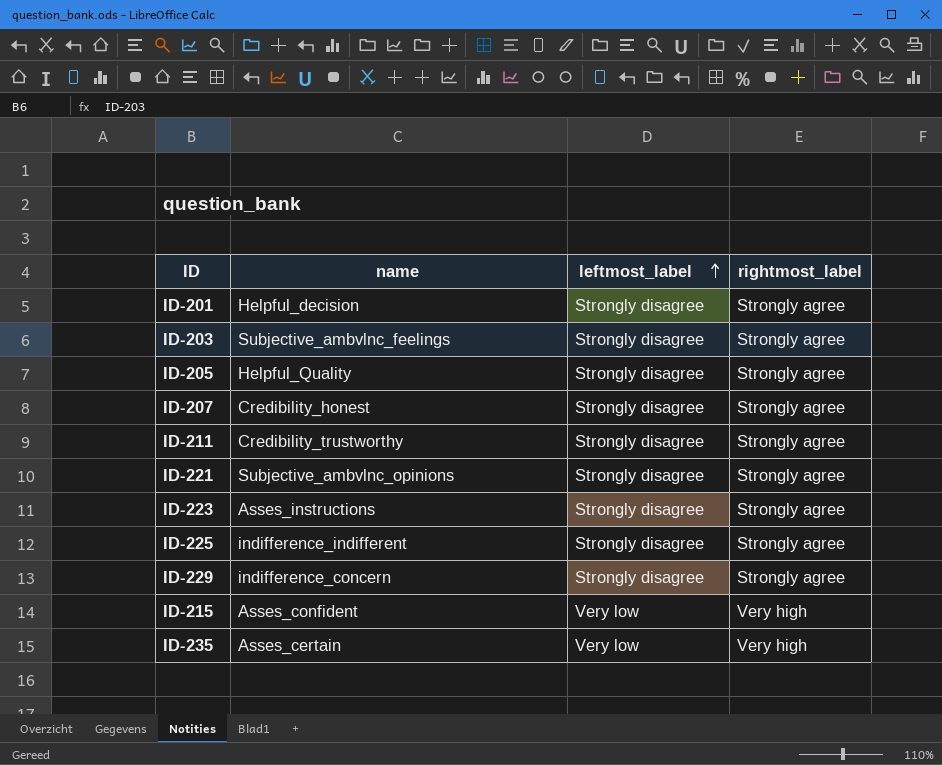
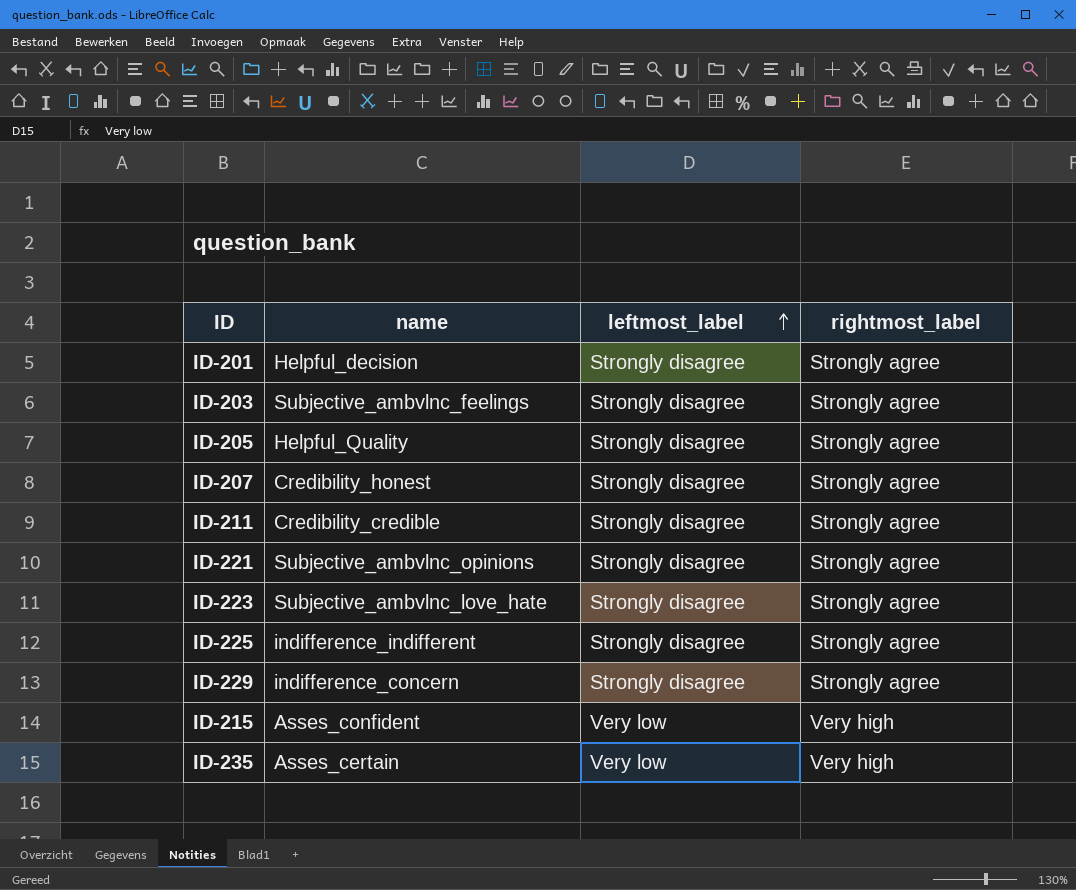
ID-211 | name: Credibility_trustworthy -> Credibility_credible
ID-223 | name: Asses_instructions -> Subjective_ambvlnc_love_hate

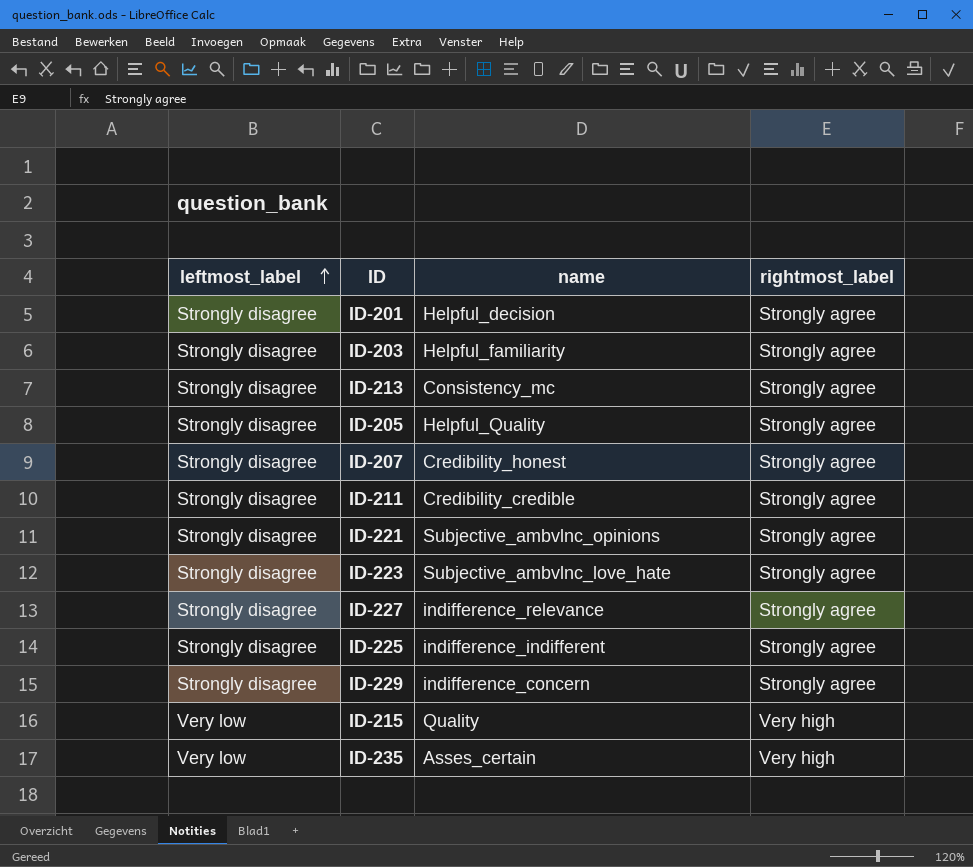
column leftmost_label | position: 3 -> 1
ID-203 | name: Subjective_ambvlnc_feelings -> Helpful_familiarity
row ID-213: none -> Strongly disagree | Consistency_mc | Strongly agree
row ID-227: none -> Strongly disagree | indifference_relevance | Strongly agree
ID-215 | name: Asses_confident -> Quality

